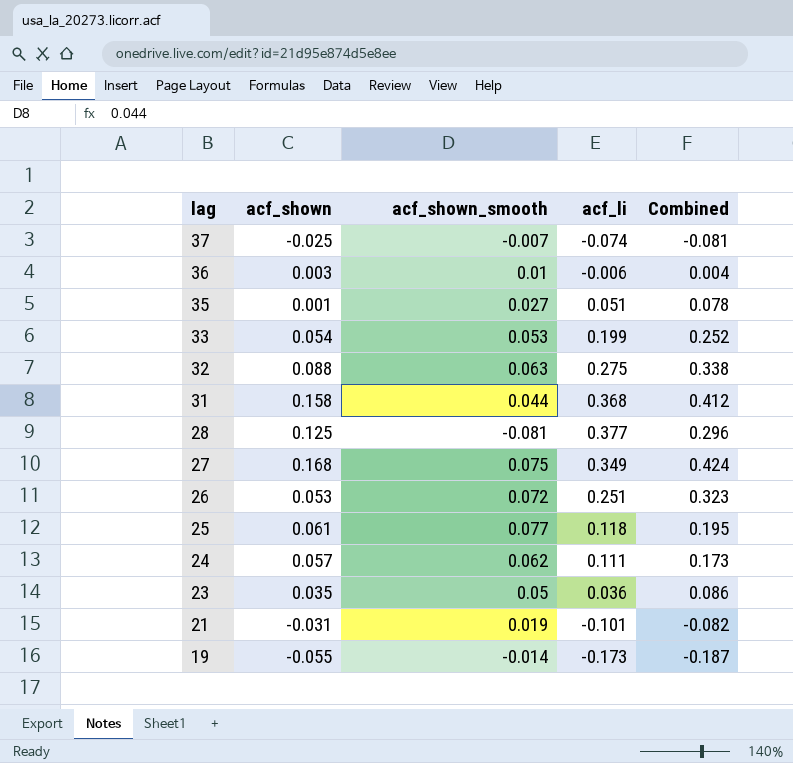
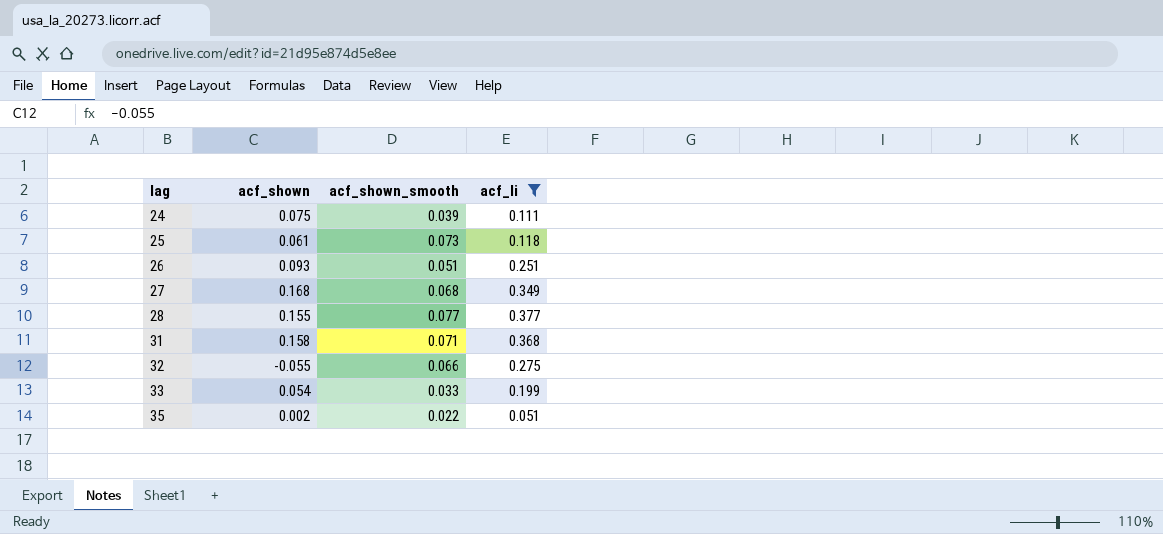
filter: none -> acf_li >= 0.051
row order: lag descending -> lag ascending
column Combined | formula: [acf_shown_smooth] + [acf_li] -> none
24 | acf_shown: 0.057 -> 0.075
24 | acf_shown_smooth: 0.062 -> 0.039
25 | acf_shown_smooth: 0.077 -> 0.073
26 | acf_shown: 0.053 -> 0.093
26 | acf_shown_smooth: 0.072 -> 0.051
27 | acf_shown_smooth: 0.075 -> 0.068
28 | acf_shown: 0.125 -> 0.155
28 | acf_shown_smooth: -0.081 -> 0.077
31 | acf_shown_smooth: 0.044 -> 0.071
32 | acf_shown: 0.088 -> -0.055
32 | acf_shown_smooth: 0.063 -> 0.066
33 | acf_shown_smooth: 0.053 -> 0.033
35 | acf_shown: 0.001 -> 0.002
35 | acf_shown_smooth: 0.027 -> 0.022

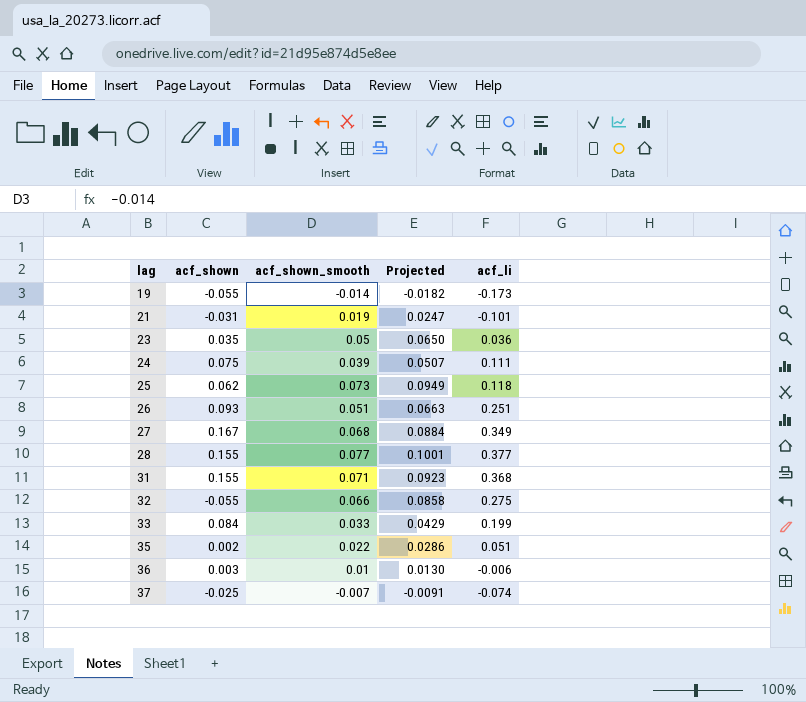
filter: acf_li >= 0.051 -> none
column Projected | formula: none -> [acf_shown_smooth] * 1.3
25 | acf_shown: 0.061 -> 0.062
27 | acf_shown: 0.168 -> 0.167
31 | acf_shown: 0.158 -> 0.155
33 | acf_shown: 0.054 -> 0.084

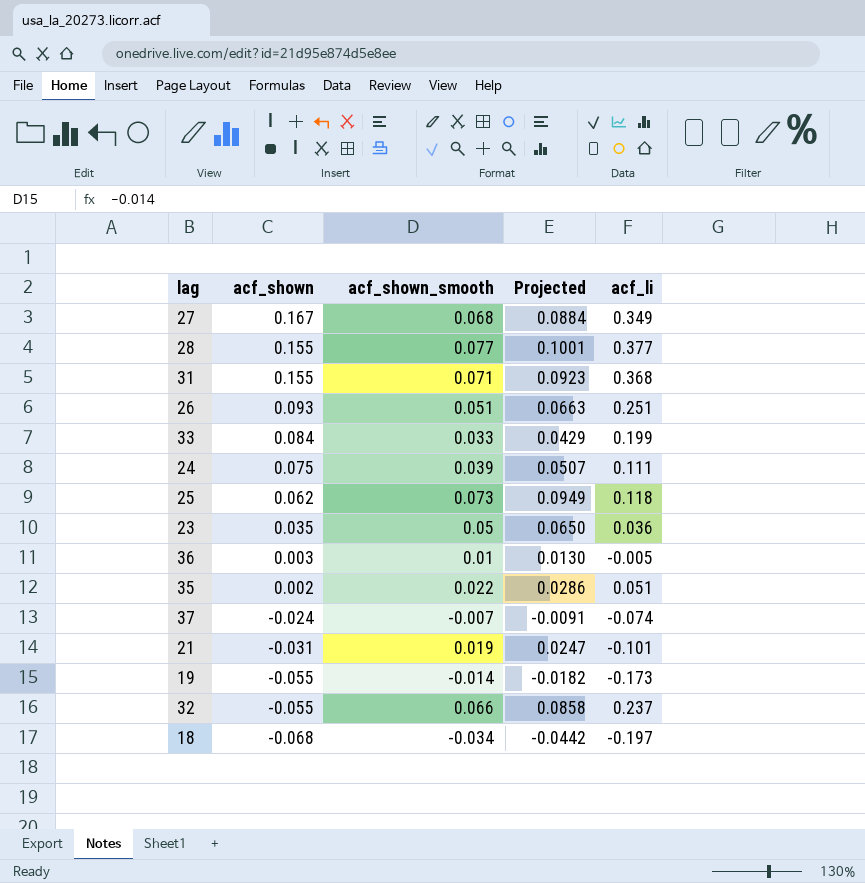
row order: lag ascending -> acf_shown descending
36 | acf_li: -0.006 -> -0.005
37 | acf_shown: -0.025 -> -0.024
32 | acf_li: 0.275 -> 0.237
row 18: none -> -0.068 | -0.034 | -0.0442 | -0.197

